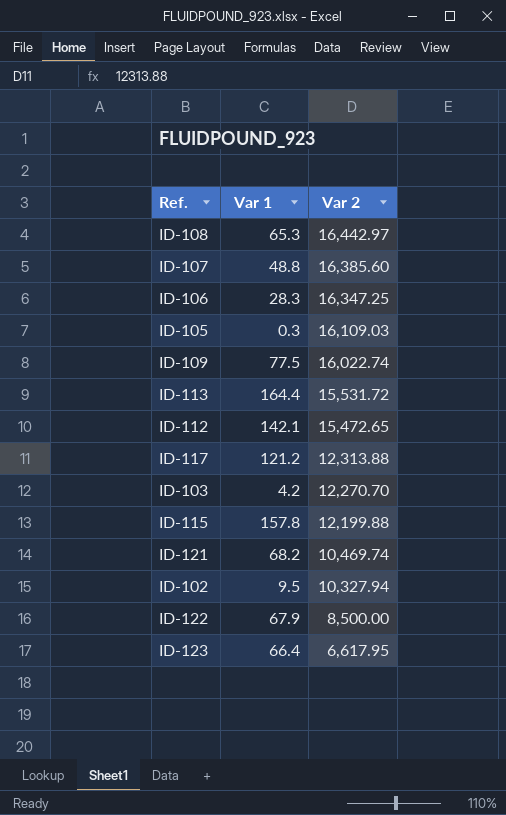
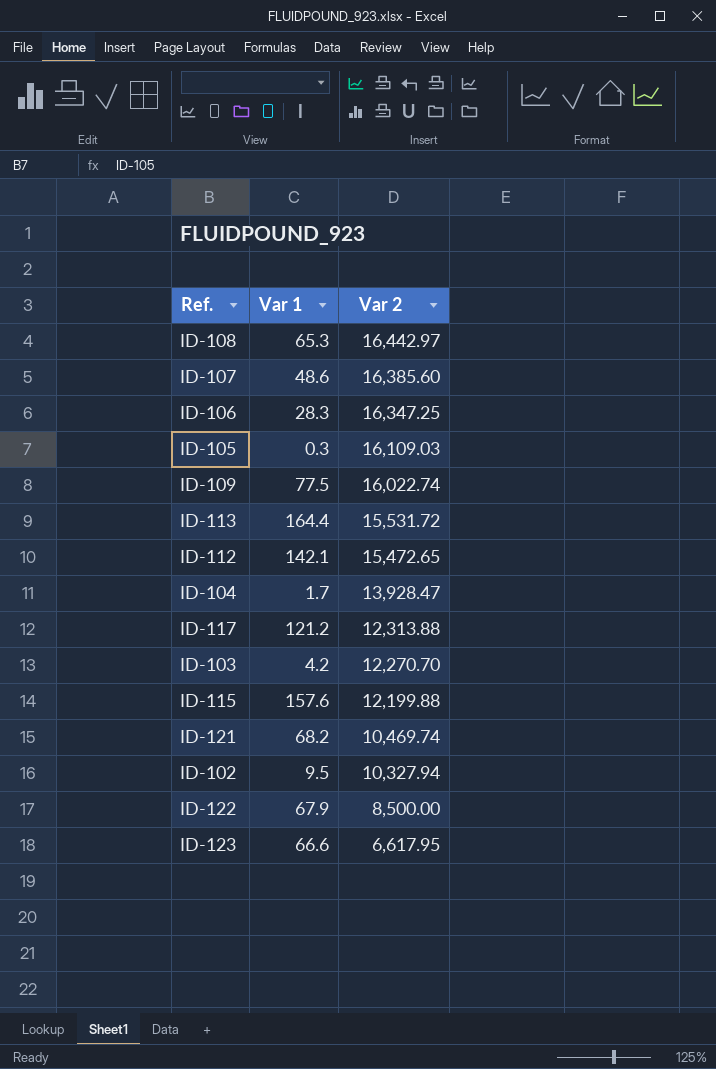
ID-107 | Var 1: 48.8 -> 48.6
row ID-104: none -> 1.7 | 13,928.47
ID-115 | Var 1: 157.8 -> 157.6
ID-123 | Var 1: 66.4 -> 66.6

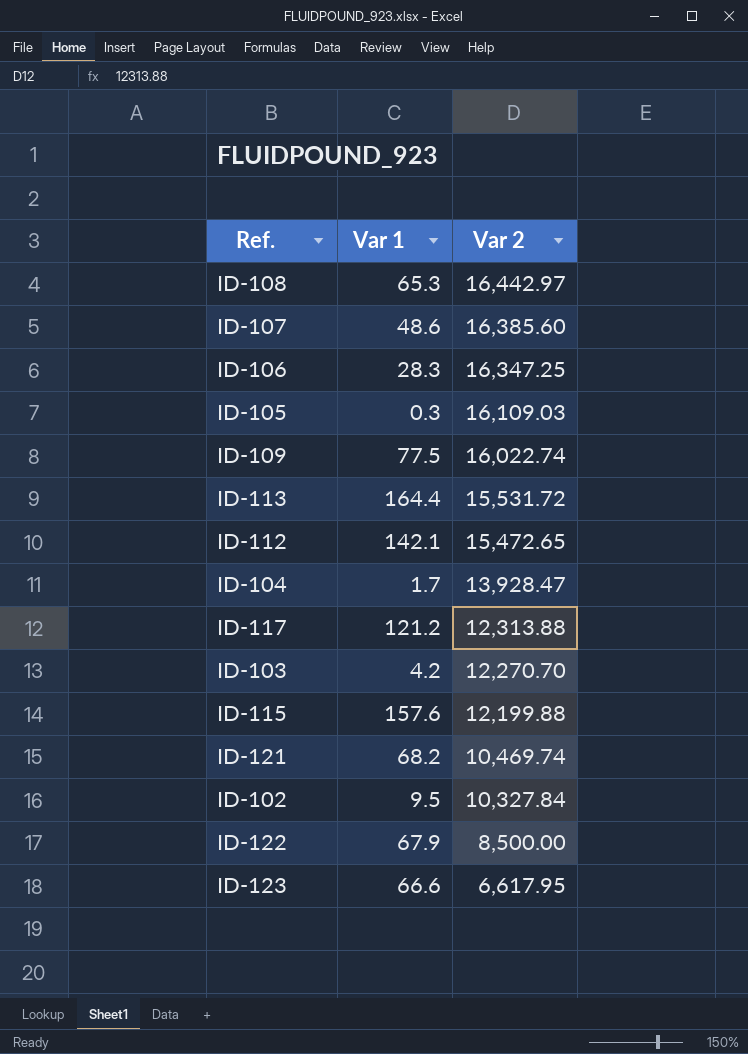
ID-102 | Var 2: 10,327.94 -> 10,327.84

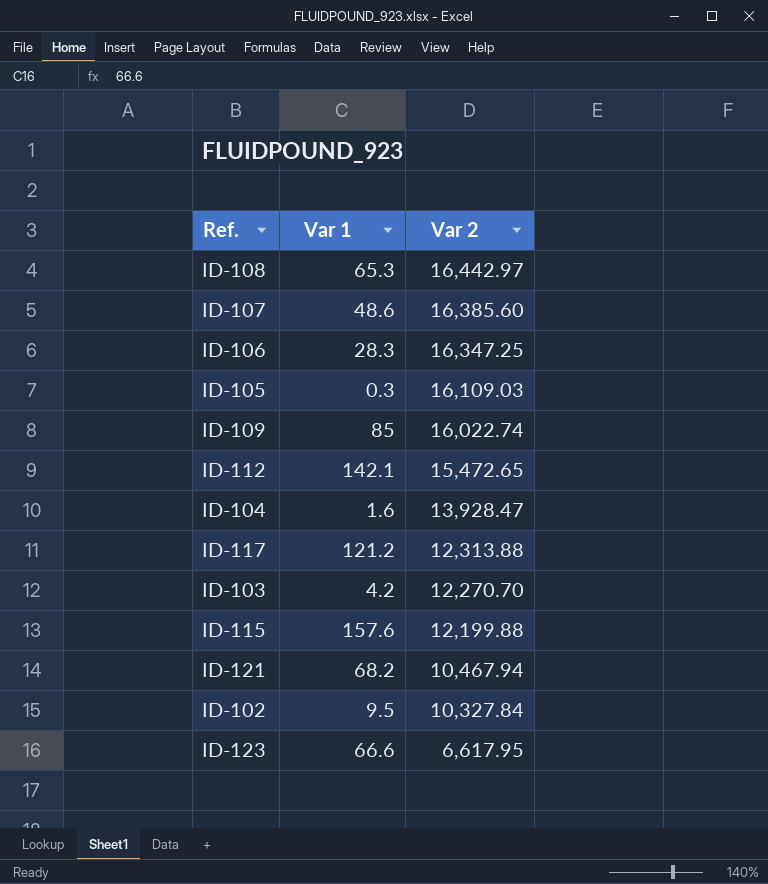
row ID-113: 164.4 | 15,531.72 -> none
row ID-122: 67.9 | 8,500.00 -> none
ID-109 | Var 1: 77.5 -> 85
ID-104 | Var 1: 1.7 -> 1.6
ID-121 | Var 2: 10,469.74 -> 10,467.94

